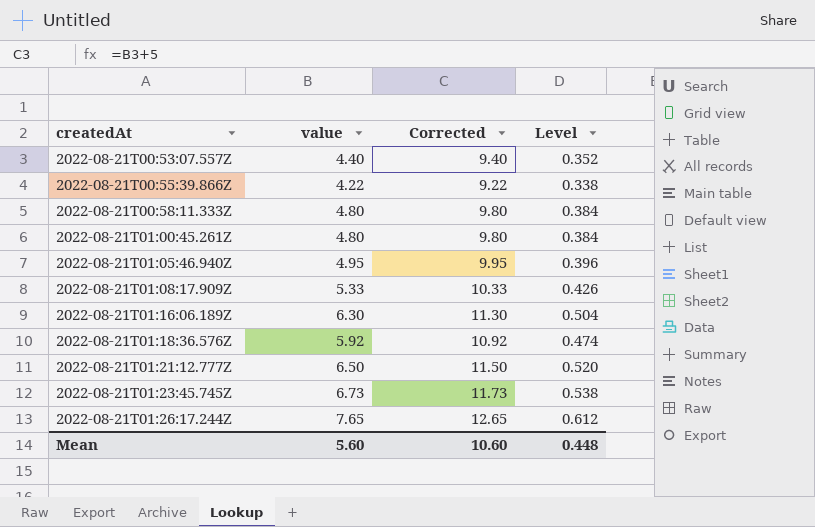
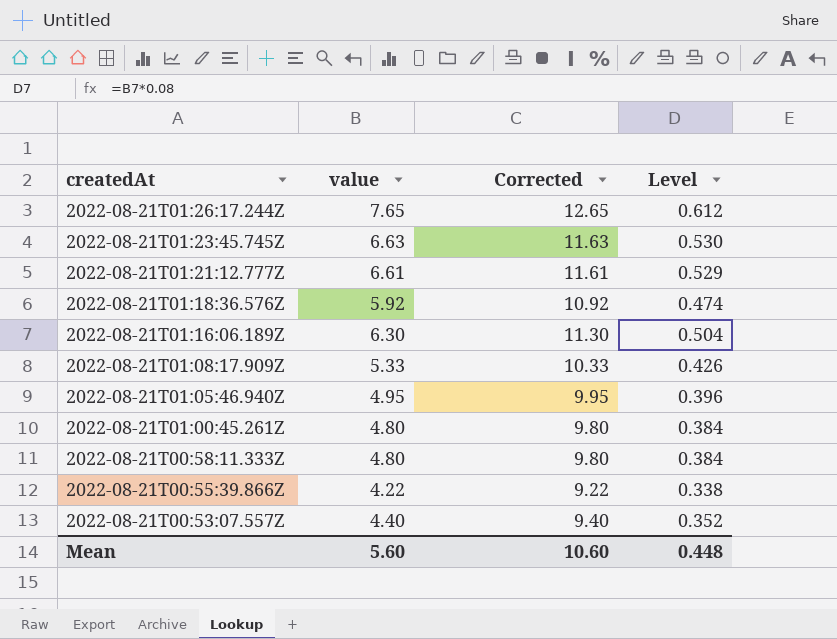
row order: createdAt ascending -> createdAt descending
2022-08-21T01:23:45.745Z | value: 6.73 -> 6.63
2022-08-21T01:23:45.745Z | Corrected: 11.73 -> 11.63
2022-08-21T01:23:45.745Z | Level: 0.538 -> 0.530
2022-08-21T01:21:12.777Z | value: 6.50 -> 6.61
2022-08-21T01:21:12.777Z | Corrected: 11.50 -> 11.61
2022-08-21T01:21:12.777Z | Level: 0.520 -> 0.529

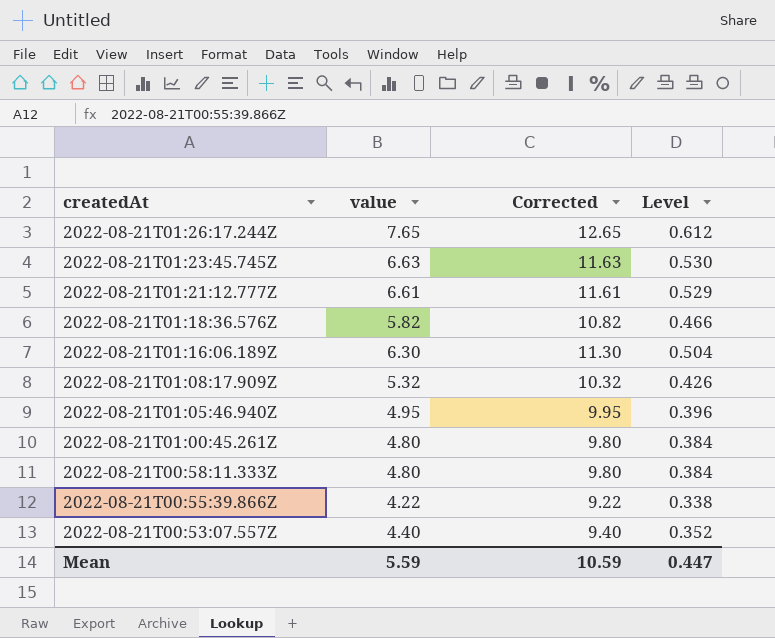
2022-08-21T01:18:36.576Z | value: 5.92 -> 5.82
2022-08-21T01:18:36.576Z | Corrected: 10.92 -> 10.82
2022-08-21T01:18:36.576Z | Level: 0.474 -> 0.466
2022-08-21T01:08:17.909Z | value: 5.33 -> 5.32
2022-08-21T01:08:17.909Z | Corrected: 10.33 -> 10.32
Mean | value: 5.60 -> 5.59
Mean | Corrected: 10.60 -> 10.59
Mean | Level: 0.448 -> 0.447

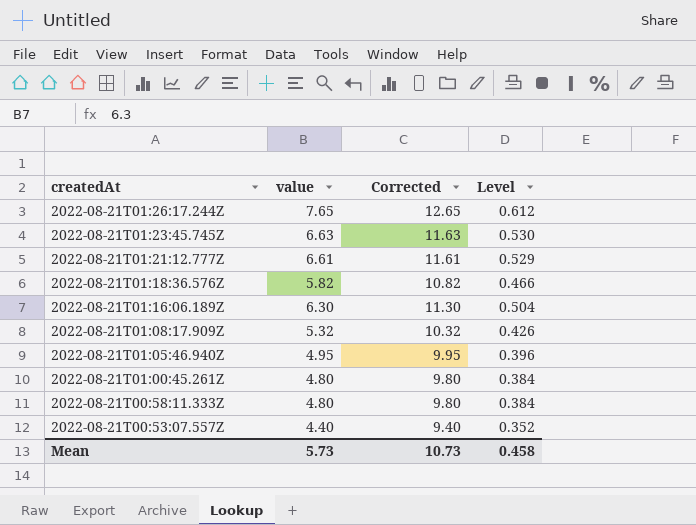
row 2022-08-21T00:55:39.866Z: 4.22 | 9.22 | 0.338 -> none
Mean | value: 5.59 -> 5.73
Mean | Corrected: 10.59 -> 10.73
Mean | Level: 0.447 -> 0.458

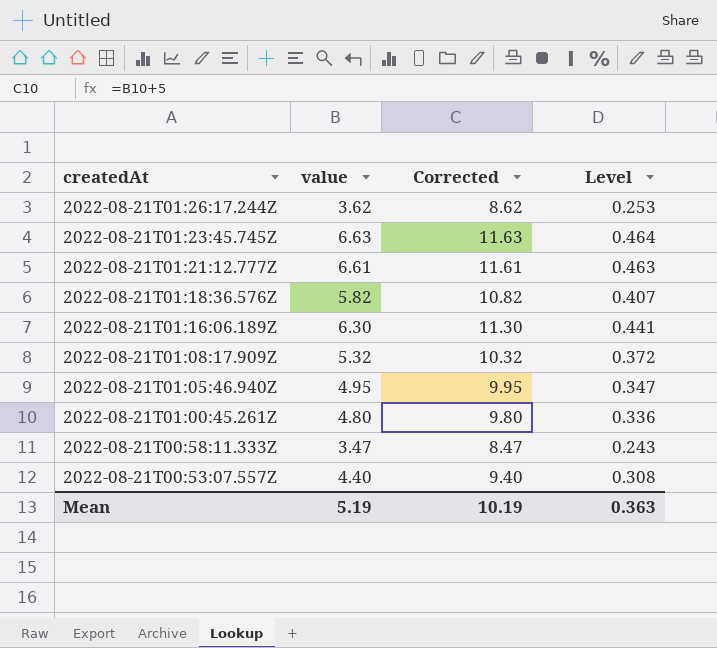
column Level | formula: [value] * 0.08 -> [value] * 0.07
2022-08-21T01:26:17.244Z | value: 7.65 -> 3.62
2022-08-21T01:26:17.244Z | Corrected: 12.65 -> 8.62
2022-08-21T00:58:11.333Z | value: 4.80 -> 3.47
2022-08-21T00:58:11.333Z | Corrected: 9.80 -> 8.47
Mean | value: 5.73 -> 5.19
Mean | Corrected: 10.73 -> 10.19
Mean | Level: 0.458 -> 0.363

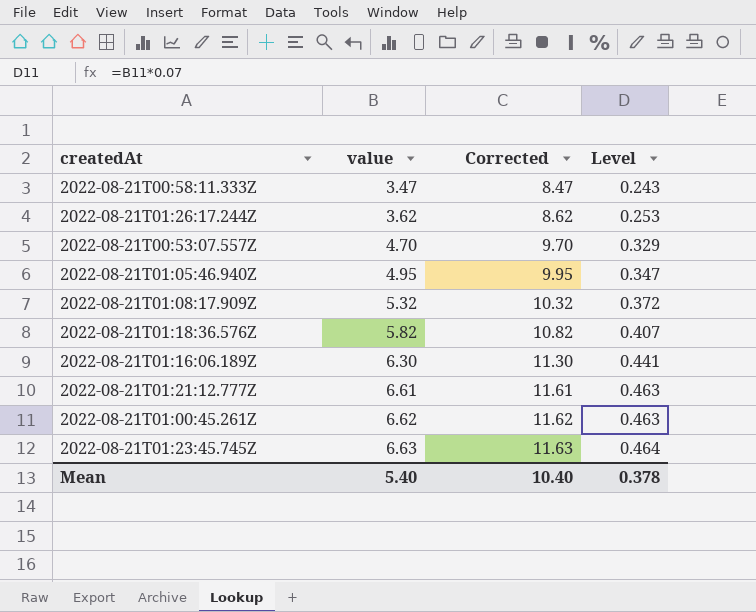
row order: createdAt descending -> value ascending
2022-08-21T00:53:07.557Z | value: 4.40 -> 4.70
2022-08-21T00:53:07.557Z | Corrected: 9.40 -> 9.70
2022-08-21T00:53:07.557Z | Level: 0.308 -> 0.329
2022-08-21T01:00:45.261Z | value: 4.80 -> 6.62
2022-08-21T01:00:45.261Z | Corrected: 9.80 -> 11.62
2022-08-21T01:00:45.261Z | Level: 0.336 -> 0.463
Mean | value: 5.19 -> 5.40
Mean | Corrected: 10.19 -> 10.40
Mean | Level: 0.363 -> 0.378

